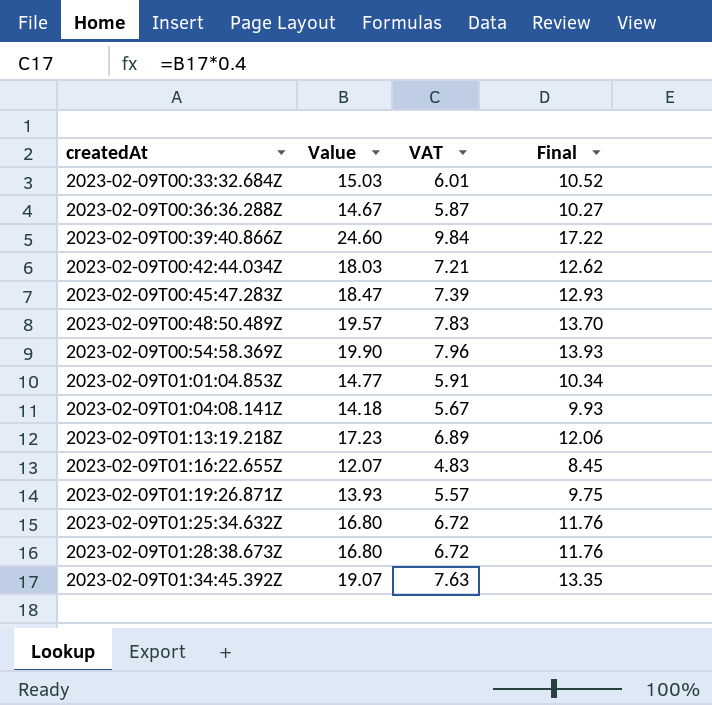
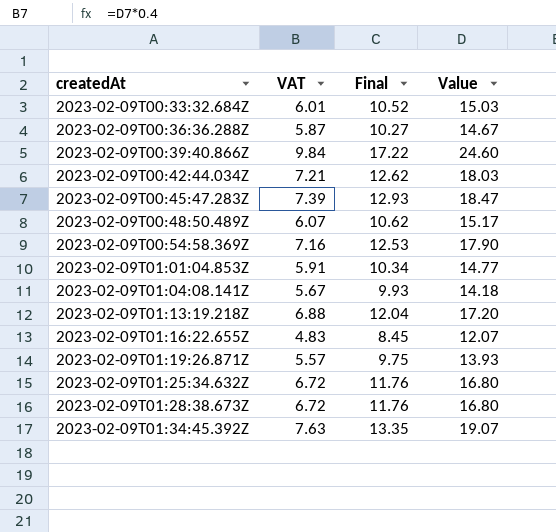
column Value | position: 2 -> 4
2023-02-09T00:48:50.489Z | VAT: 7.83 -> 6.07
2023-02-09T00:48:50.489Z | Final: 13.70 -> 10.62
2023-02-09T00:48:50.489Z | Value: 19.57 -> 15.17
2023-02-09T00:54:58.369Z | VAT: 7.96 -> 7.16
2023-02-09T00:54:58.369Z | Final: 13.93 -> 12.53
2023-02-09T00:54:58.369Z | Value: 19.90 -> 17.90
2023-02-09T01:13:19.218Z | VAT: 6.89 -> 6.88
2023-02-09T01:13:19.218Z | Final: 12.06 -> 12.04
2023-02-09T01:13:19.218Z | Value: 17.23 -> 17.20

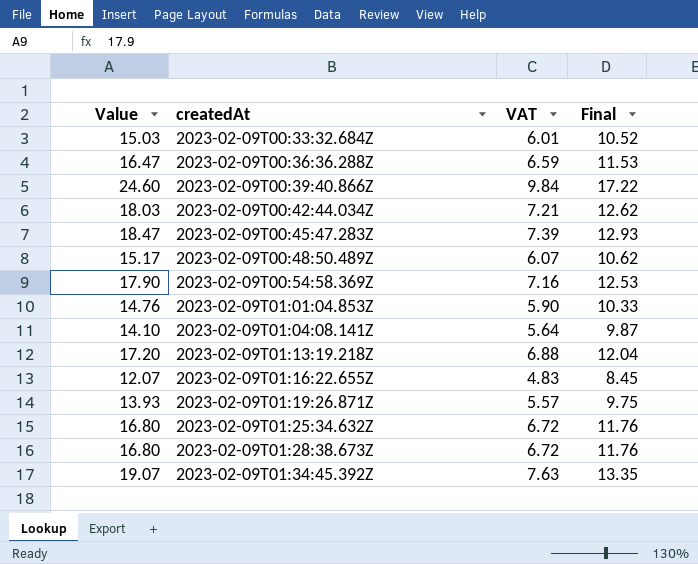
column Value | position: 4 -> 1
2023-02-09T00:36:36.288Z | Value: 14.67 -> 16.47
2023-02-09T00:36:36.288Z | VAT: 5.87 -> 6.59
2023-02-09T00:36:36.288Z | Final: 10.27 -> 11.53
2023-02-09T01:01:04.853Z | Value: 14.77 -> 14.76
2023-02-09T01:01:04.853Z | VAT: 5.91 -> 5.90
2023-02-09T01:01:04.853Z | Final: 10.34 -> 10.33
2023-02-09T01:04:08.141Z | Value: 14.18 -> 14.10
2023-02-09T01:04:08.141Z | VAT: 5.67 -> 5.64
2023-02-09T01:04:08.141Z | Final: 9.93 -> 9.87

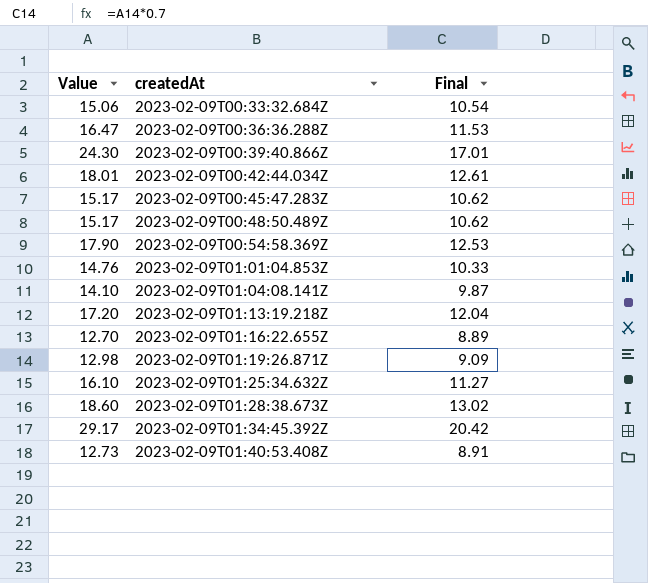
column VAT | formula: [Value] * 0.4 -> none
2023-02-09T00:33:32.684Z | Value: 15.03 -> 15.06
2023-02-09T00:33:32.684Z | Final: 10.52 -> 10.54
2023-02-09T00:39:40.866Z | Value: 24.60 -> 24.30
2023-02-09T00:39:40.866Z | Final: 17.22 -> 17.01
2023-02-09T00:42:44.034Z | Value: 18.03 -> 18.01
2023-02-09T00:42:44.034Z | Final: 12.62 -> 12.61
2023-02-09T00:45:47.283Z | Value: 18.47 -> 15.17
2023-02-09T00:45:47.283Z | Final: 12.93 -> 10.62
2023-02-09T01:16:22.655Z | Value: 12.07 -> 12.70
2023-02-09T01:16:22.655Z | Final: 8.45 -> 8.89
2023-02-09T01:19:26.871Z | Value: 13.93 -> 12.98
2023-02-09T01:19:26.871Z | Final: 9.75 -> 9.09
2023-02-09T01:25:34.632Z | Value: 16.80 -> 16.10
2023-02-09T01:25:34.632Z | Final: 11.76 -> 11.27
2023-02-09T01:28:38.673Z | Value: 16.80 -> 18.60
2023-02-09T01:28:38.673Z | Final: 11.76 -> 13.02
2023-02-09T01:34:45.392Z | Value: 19.07 -> 29.17
2023-02-09T01:34:45.392Z | Final: 13.35 -> 20.42
row 2023-02-09T01:40:53.408Z: none -> 12.73 | 8.91

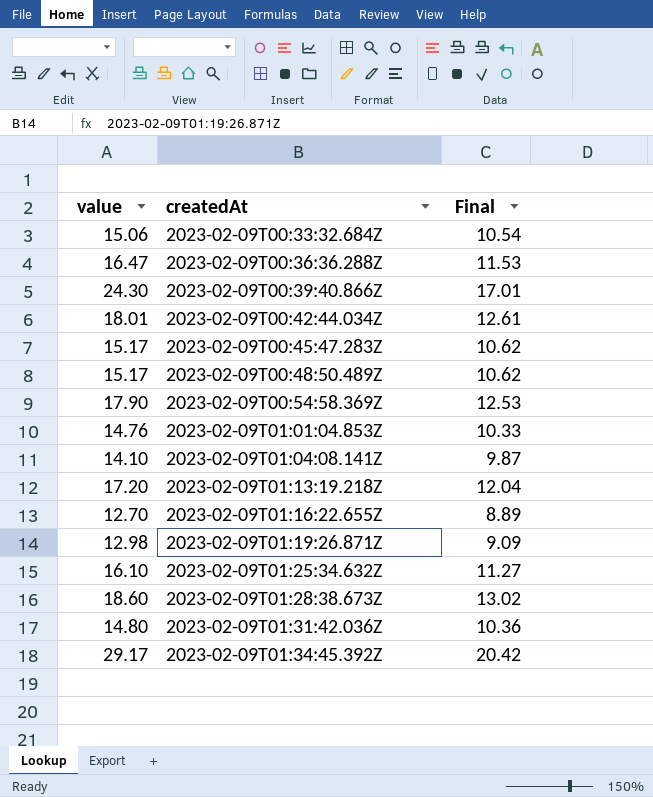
column name: Value -> value
row 2023-02-09T01:40:53.408Z: 12.73 | 8.91 -> none
row 2023-02-09T01:31:42.036Z: none -> 14.80 | 10.36

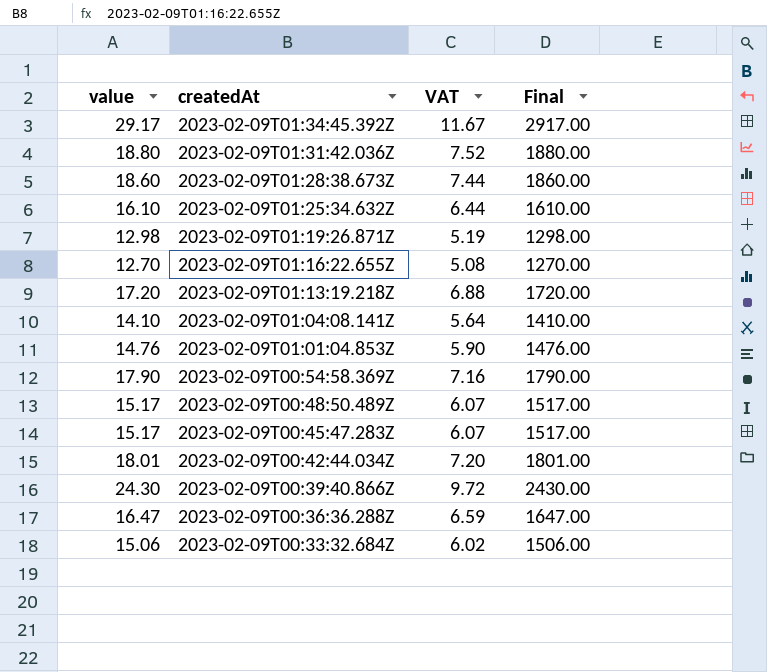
row order: createdAt ascending -> createdAt descending
column VAT | formula: none -> [value] * 0.4
column Final | formula: [value] * 0.7 -> [value] * 100
2023-02-09T01:31:42.036Z | value: 14.80 -> 18.80

